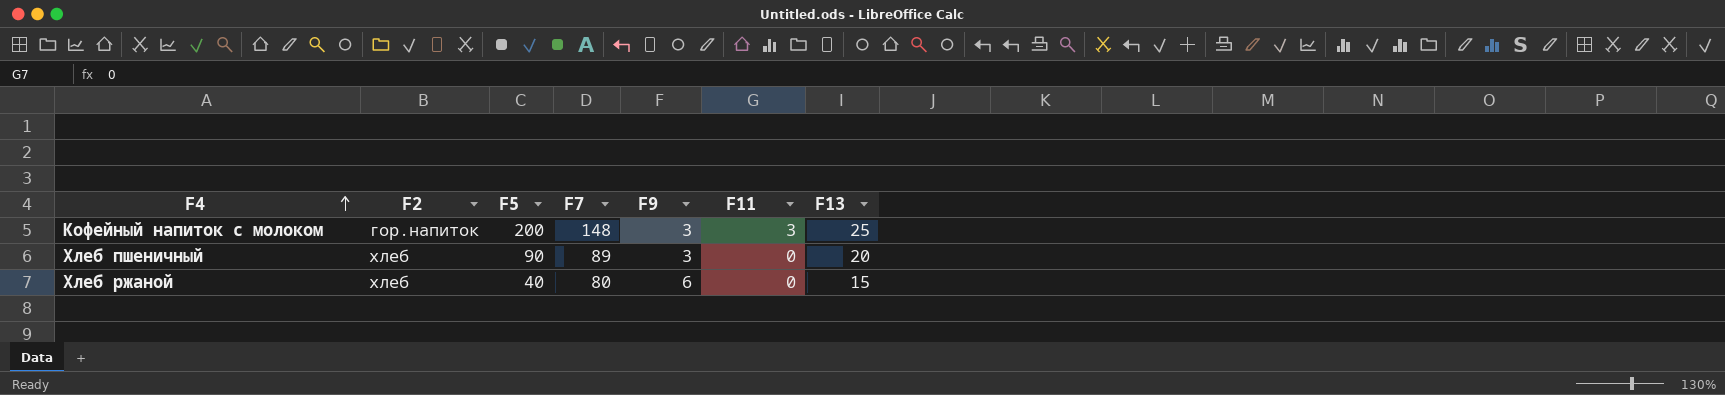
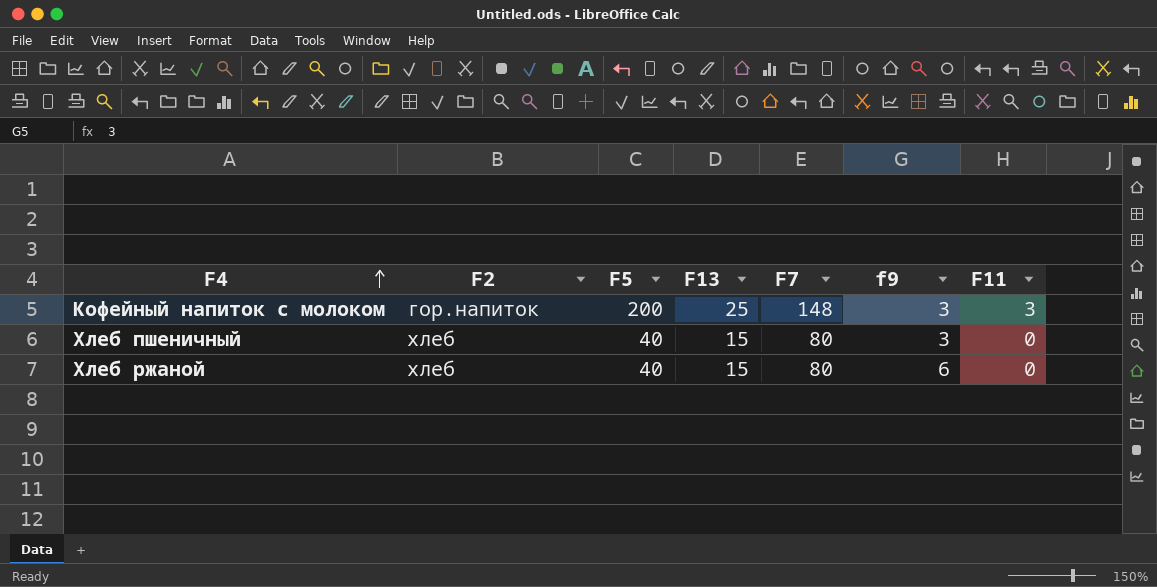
column F13 | position: 7 -> 4
column name: F9 -> f9
Хлеб пшеничный | F5: 90 -> 40
Хлеб пшеничный | F13: 20 -> 15
Хлеб пшеничный | F7: 89 -> 80

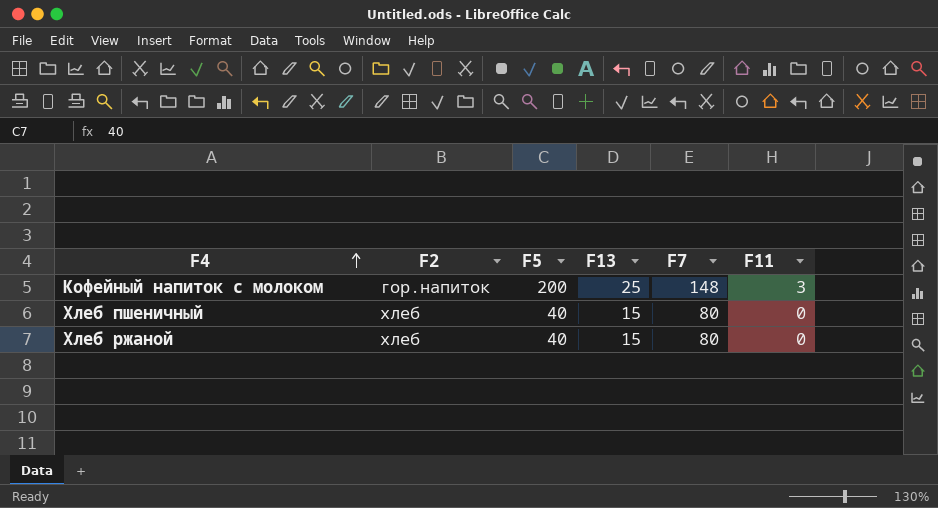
column f9 | position: 6 -> none

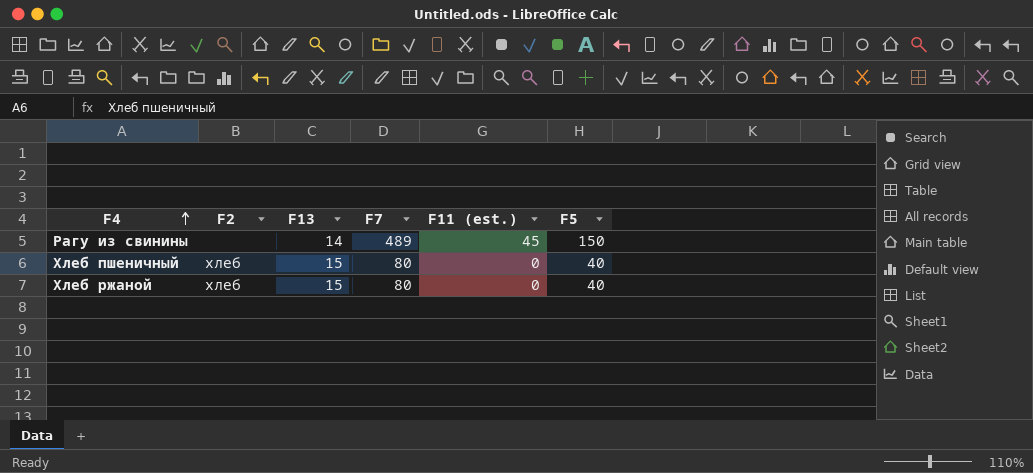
column name: F11 -> F11 (est.)
column F5 | position: 3 -> 6
row Кофейный напиток с молоком: гор.напиток | 200 | 25 | 148 | 3 -> none
row Рагу из свинины: none -> none | 14 | 489 | 45 | 150

